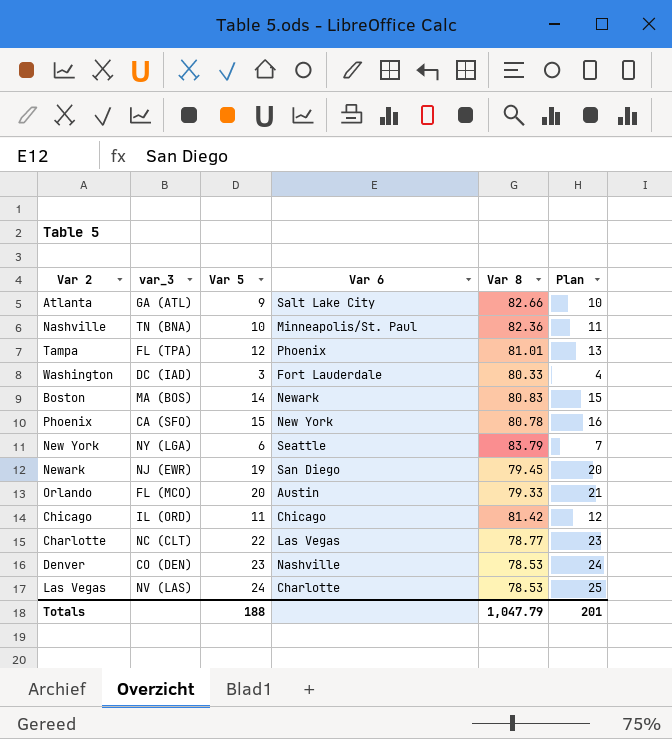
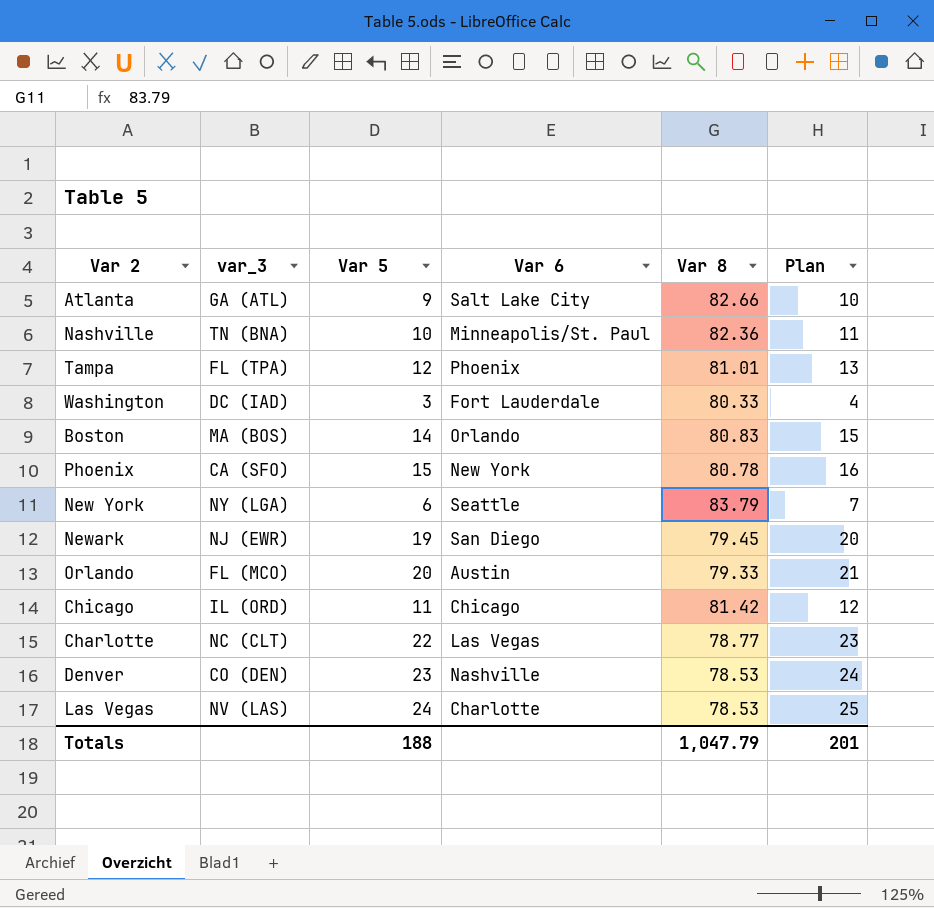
Boston | Var 6: Newark -> Orlando

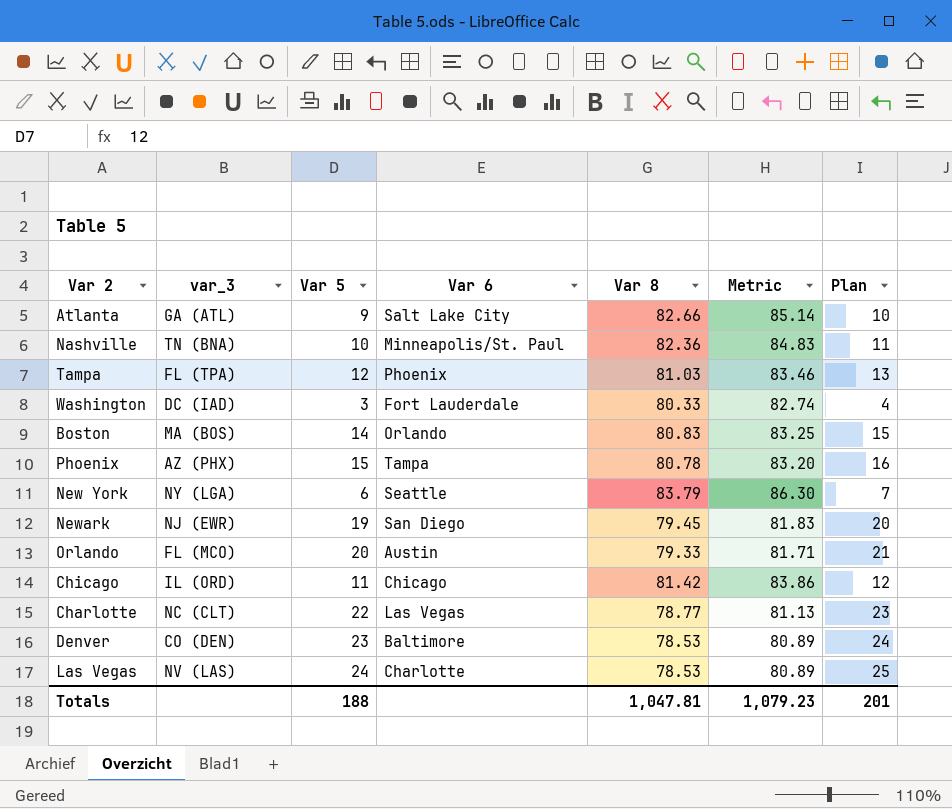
column Metric | formula: none -> [Var 8] * 1.03
Tampa | Var 8: 81.01 -> 81.03
Phoenix | var_3: CA (SFO) -> AZ (PHX)
Phoenix | Var 6: New York -> Tampa
Denver | Var 6: Nashville -> Baltimore
Totals | Var 8: 1,047.79 -> 1,047.81

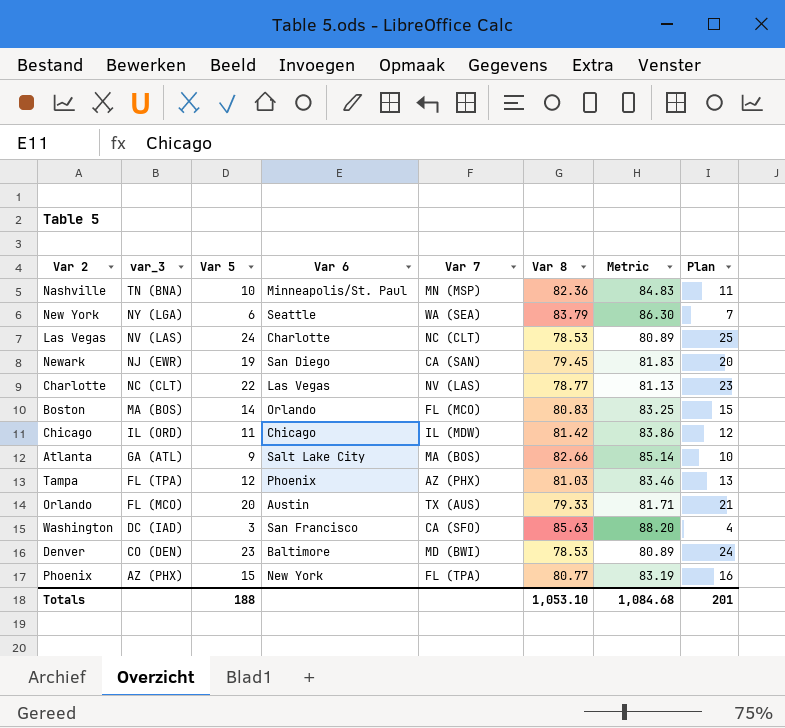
row order: none -> var_3 descending
column Var 7 | position: none -> 5
Washington | Var 6: Fort Lauderdale -> San Francisco
Washington | Var 8: 80.33 -> 85.63
Washington | Metric: 82.74 -> 88.20
Phoenix | Var 6: Tampa -> New York
Phoenix | Var 8: 80.78 -> 80.77
Phoenix | Metric: 83.20 -> 83.19
Totals | Var 8: 1,047.81 -> 1,053.10
Totals | Metric: 1,079.23 -> 1,084.68

